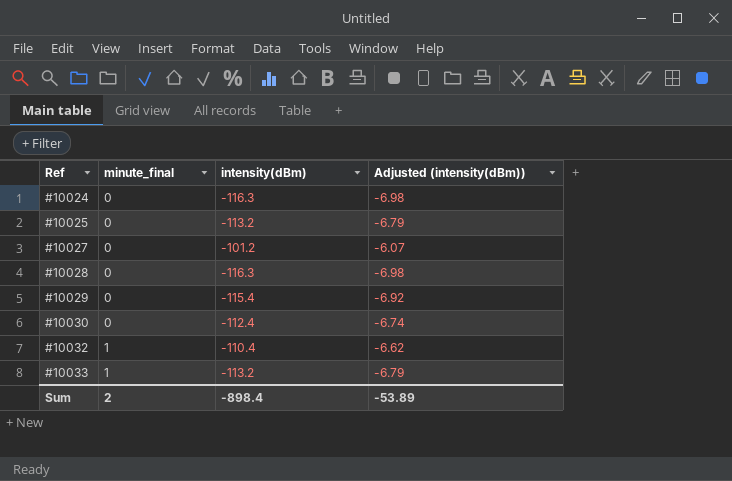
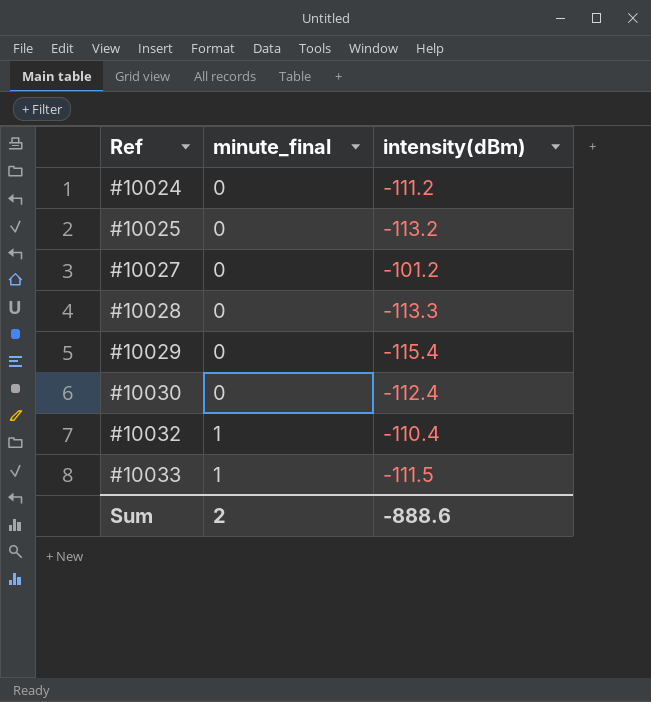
column Adjusted (intensity(dBm)) | formula: [intensity(dBm)] * 0.06 -> none
#10024 | intensity(dBm): -116.3 -> -111.2
#10028 | intensity(dBm): -116.3 -> -113.3
#10033 | intensity(dBm): -113.2 -> -111.5
Sum | intensity(dBm): -898.4 -> -888.6

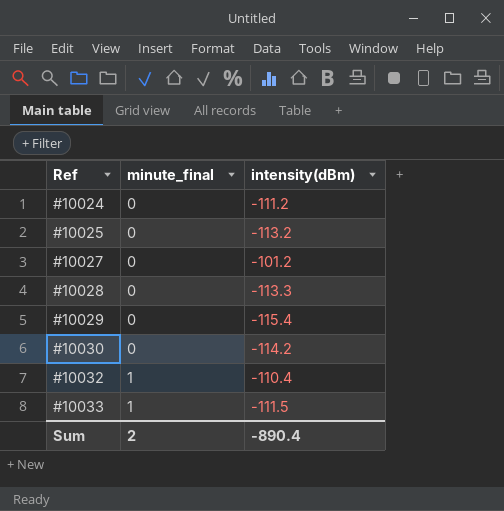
#10030 | intensity(dBm): -112.4 -> -114.2
Sum | intensity(dBm): -888.6 -> -890.4

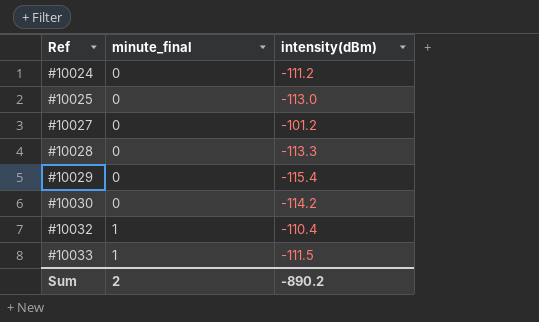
#10025 | intensity(dBm): -113.2 -> -113.0
Sum | intensity(dBm): -890.4 -> -890.2

